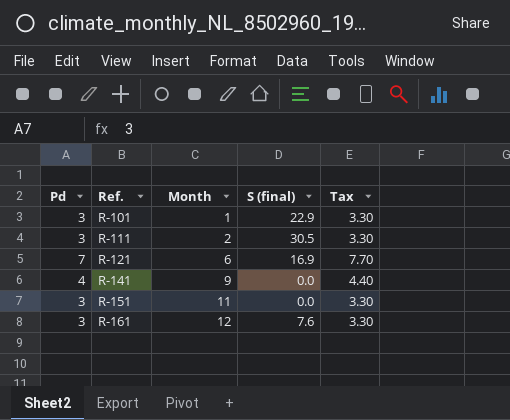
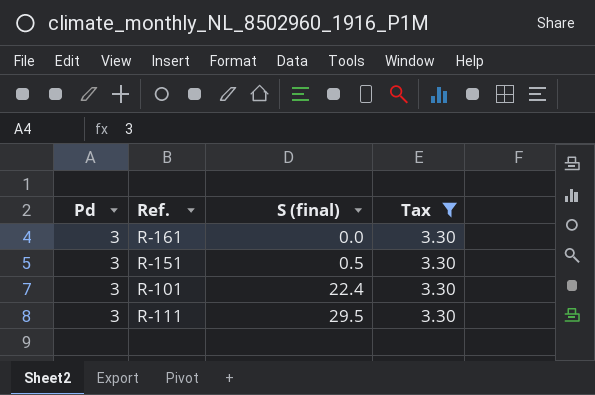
filter: none -> Tax = 3.30
row order: Ref. ascending -> S (final) ascending
column Month | position: 3 -> none
R-161 | S (final): 7.6 -> 0.0
R-151 | S (final): 0.0 -> 0.5
R-101 | S (final): 22.9 -> 22.4
R-111 | S (final): 30.5 -> 29.5

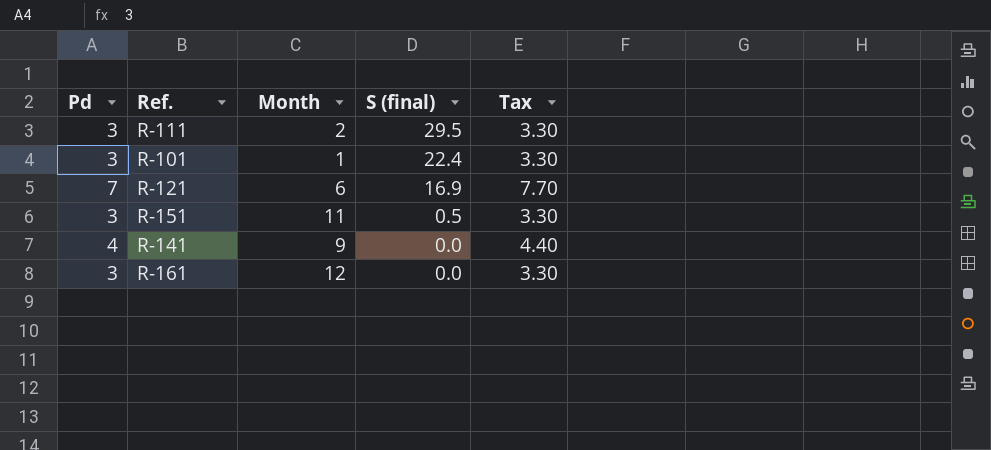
filter: Tax = 3.30 -> none
row order: S (final) ascending -> S (final) descending
column Month | position: none -> 3

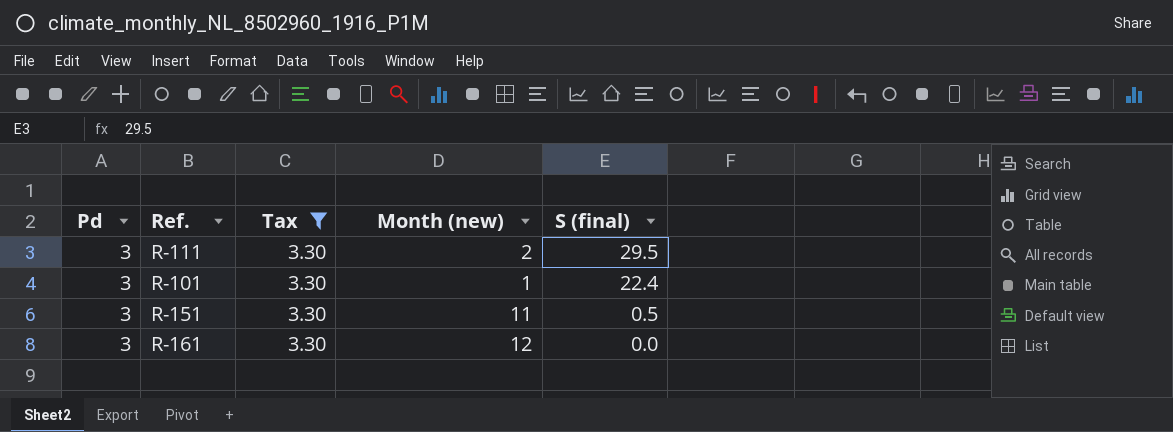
filter: none -> Tax = 3.30
column Tax | position: 5 -> 3
column name: Month -> Month (new)

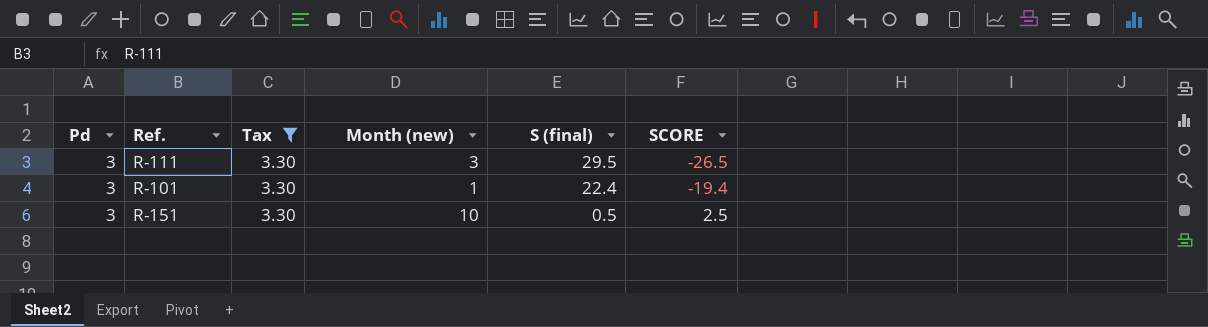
column SCORE | formula: none -> [Pd] - [S (final)]
row R-161: 3 | 3.30 | 12 | 0.0 -> none
R-111 | Month (new): 2 -> 3
R-151 | Month (new): 11 -> 10

